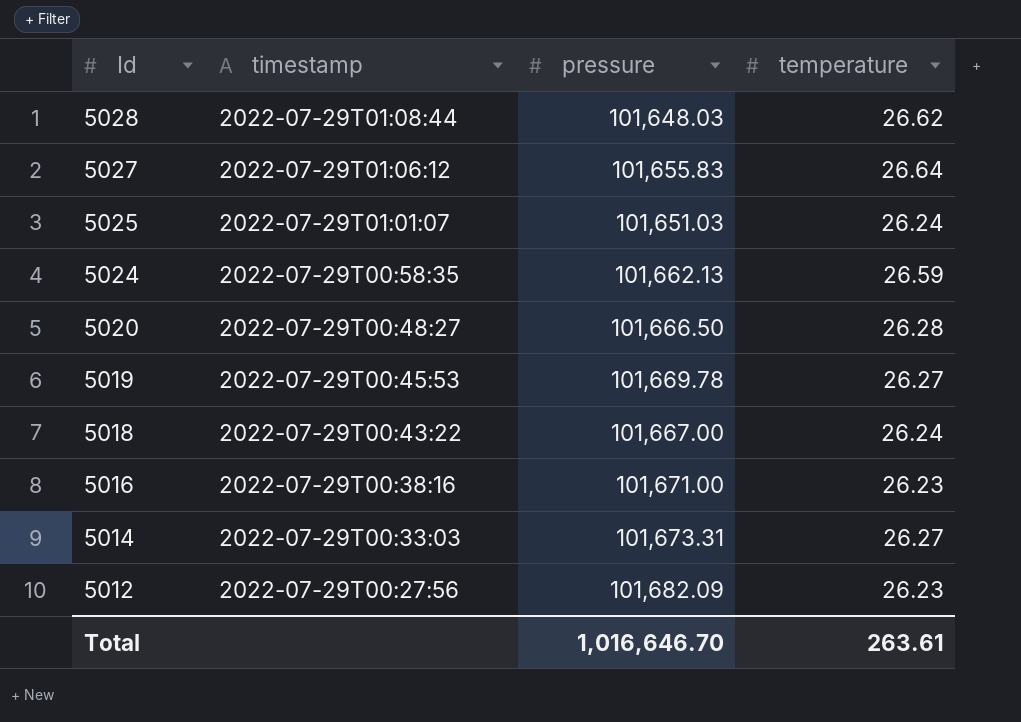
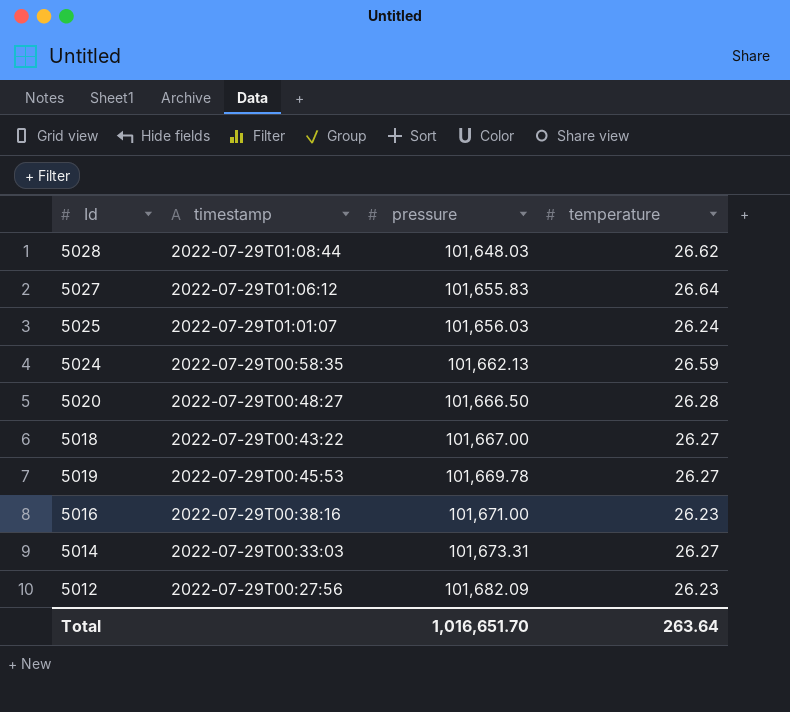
row order: Id descending -> pressure ascending
5025 | pressure: 101,651.03 -> 101,656.03
5018 | temperature: 26.24 -> 26.27
Total | pressure: 1,016,646.70 -> 1,016,651.70
Total | temperature: 263.61 -> 263.64

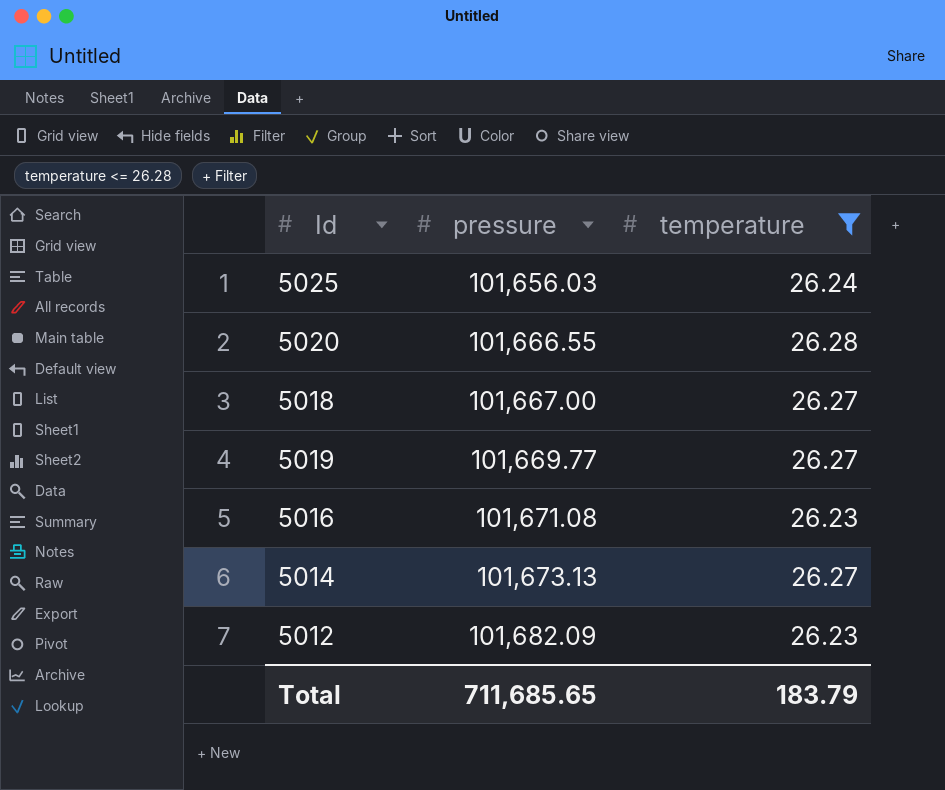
filter: none -> temperature <= 26.28
column timestamp | position: 2 -> none
5020 | pressure: 101,666.50 -> 101,666.55
5019 | pressure: 101,669.78 -> 101,669.77
5016 | pressure: 101,671.00 -> 101,671.08
5014 | pressure: 101,673.31 -> 101,673.13
Total | pressure: 1,016,651.70 -> 711,685.65
Total | temperature: 263.64 -> 183.79

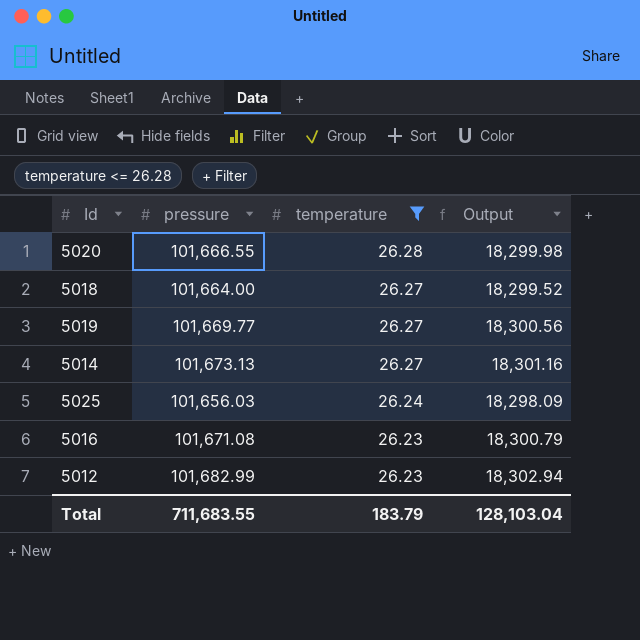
row order: pressure ascending -> temperature descending
column Output | formula: none -> [pressure] * 0.18
5018 | pressure: 101,667.00 -> 101,664.00
5012 | pressure: 101,682.09 -> 101,682.99
Total | pressure: 711,685.65 -> 711,683.55

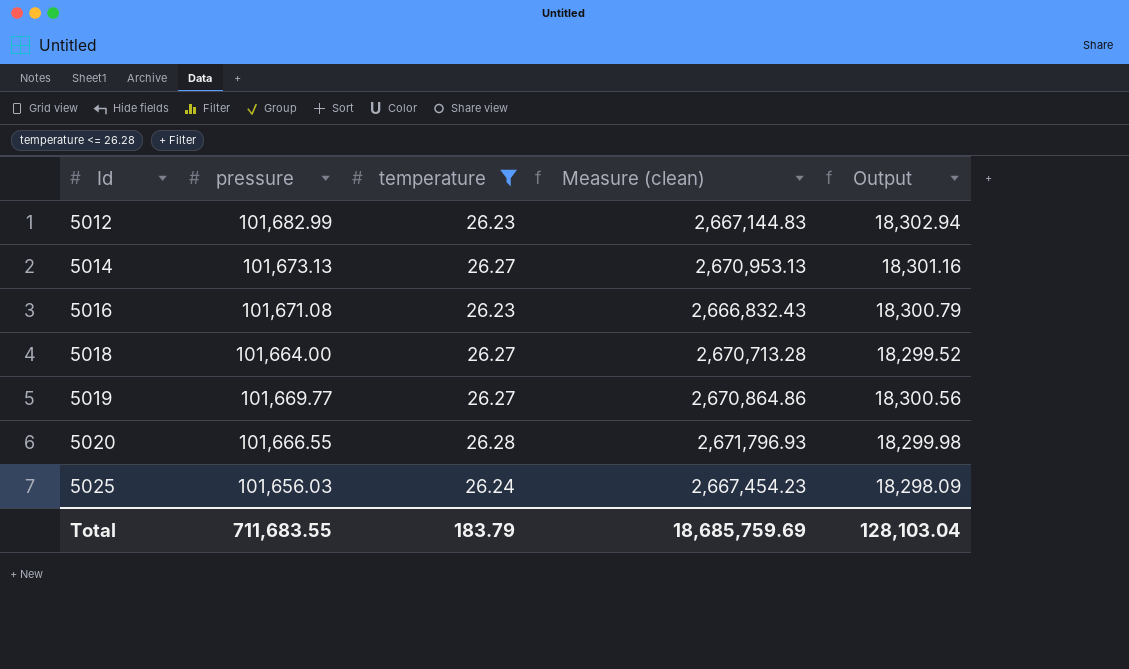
row order: temperature descending -> Id ascending
column Measure (clean) | formula: none -> [pressure] * [temperature]

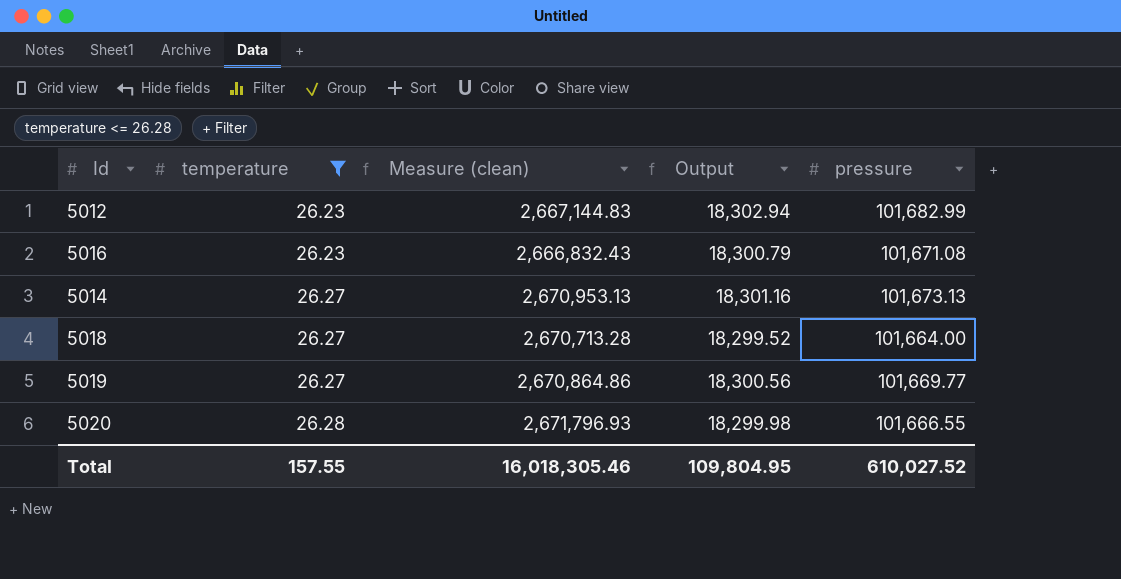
row order: Id ascending -> temperature ascending
column pressure | position: 2 -> 5
row 5025: 101,656.03 | 26.24 | 2,667,454.23 | 18,298.09 -> none
Total | temperature: 183.79 -> 157.55
Total | Measure (clean): 18,685,759.69 -> 16,018,305.46
Total | Output: 128,103.04 -> 109,804.95
Total | pressure: 711,683.55 -> 610,027.52

